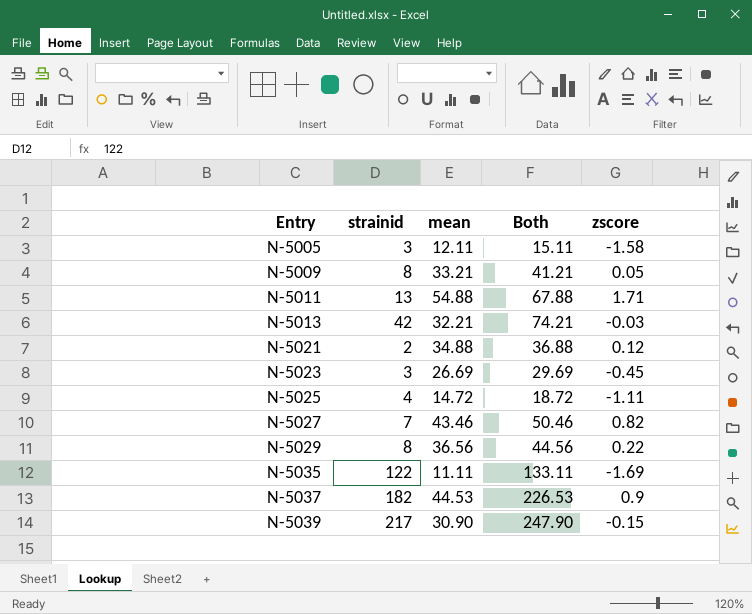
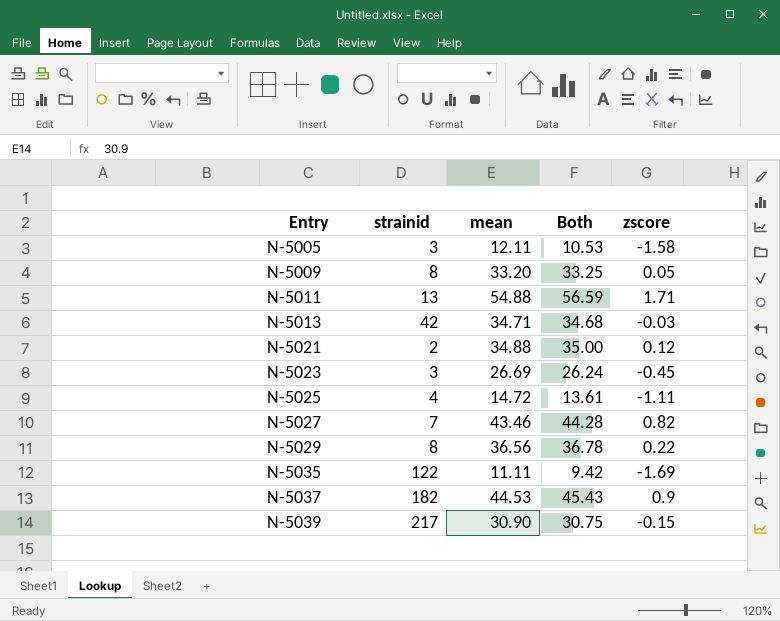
column Both | formula: [strainid] + [mean] -> [mean] + [zscore]
N-5009 | mean: 33.21 -> 33.20
N-5013 | mean: 32.21 -> 34.71

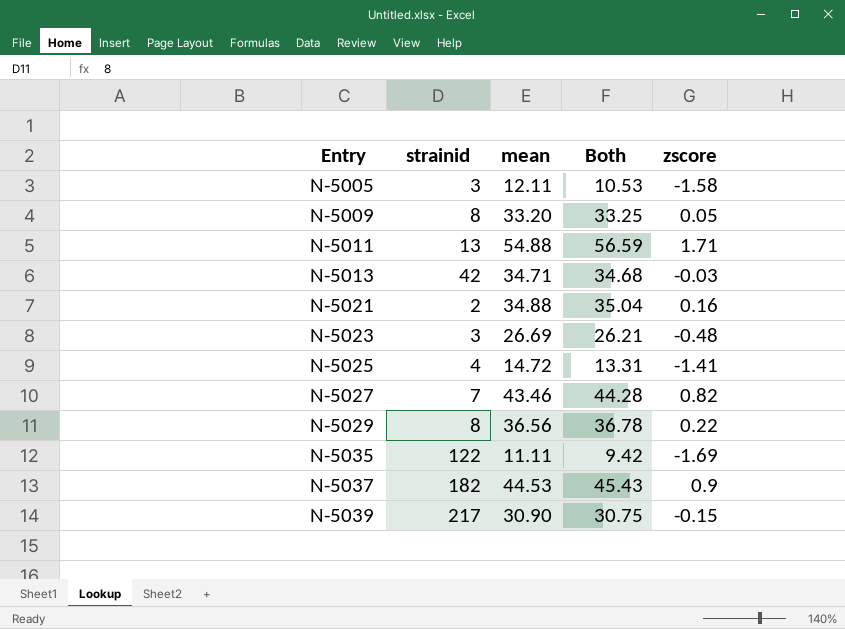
N-5021 | Both: 35.00 -> 35.04
N-5021 | zscore: 0.12 -> 0.16
N-5023 | Both: 26.24 -> 26.21
N-5023 | zscore: -0.45 -> -0.48
N-5025 | Both: 13.61 -> 13.31
N-5025 | zscore: -1.11 -> -1.41

